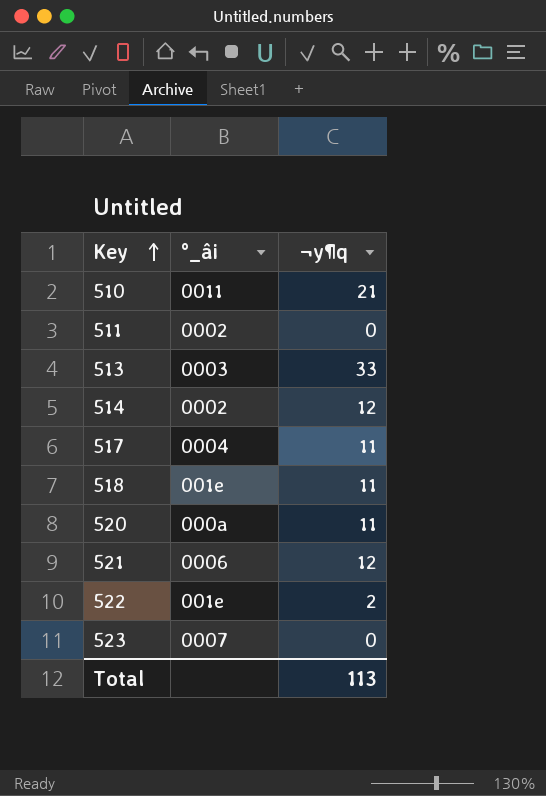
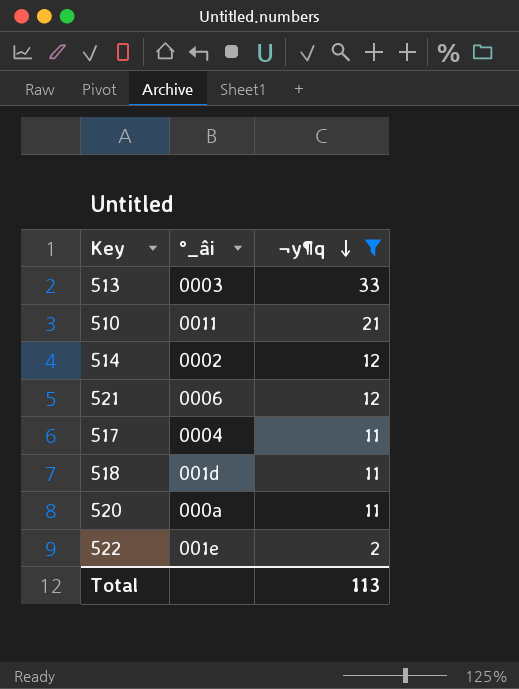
filter: none -> ¬y¶q != 0
row order: Key ascending -> ¬y¶q descending
518 | °_âi: 001e -> 001d

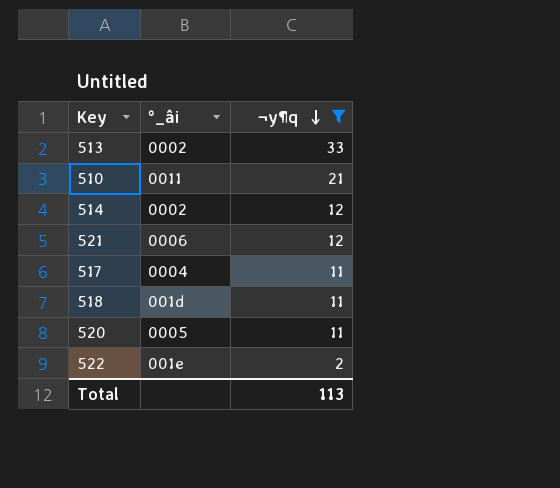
513 | °_âi: 0003 -> 0002
520 | °_âi: 000a -> 0005

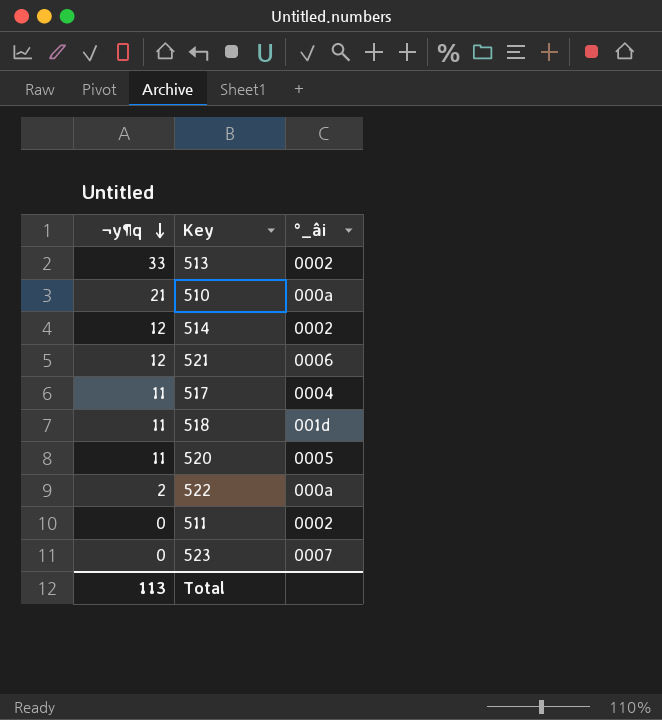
filter: ¬y¶q != 0 -> none
column ¬y¶q | position: 3 -> 1
510 | °_âi: 0011 -> 000a
522 | °_âi: 001e -> 000a

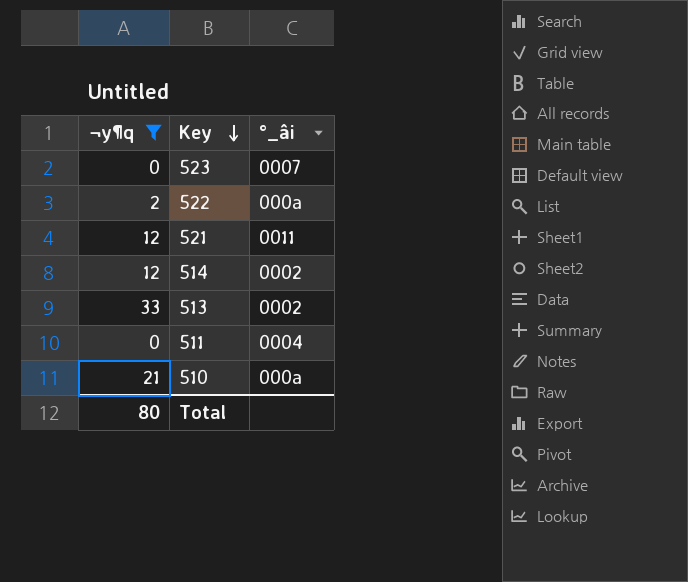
filter: none -> ¬y¶q != 11
row order: ¬y¶q descending -> Key descending
521 | °_âi: 0006 -> 0011
511 | °_âi: 0002 -> 0004
Total | ¬y¶q: 113 -> 80

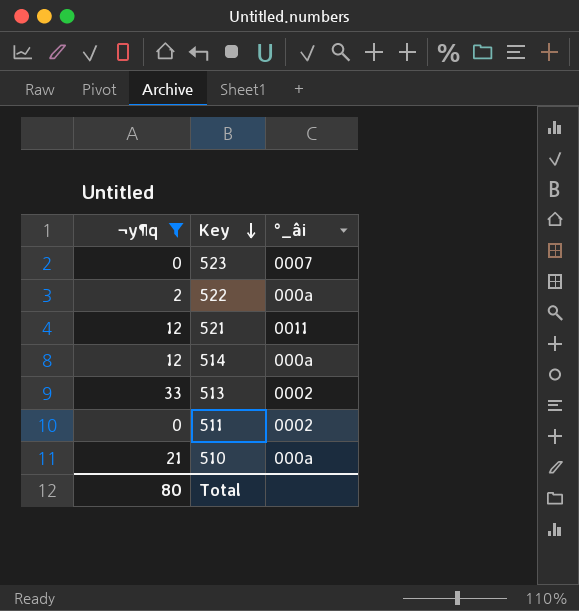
514 | °_âi: 0002 -> 000a
511 | °_âi: 0004 -> 0002

